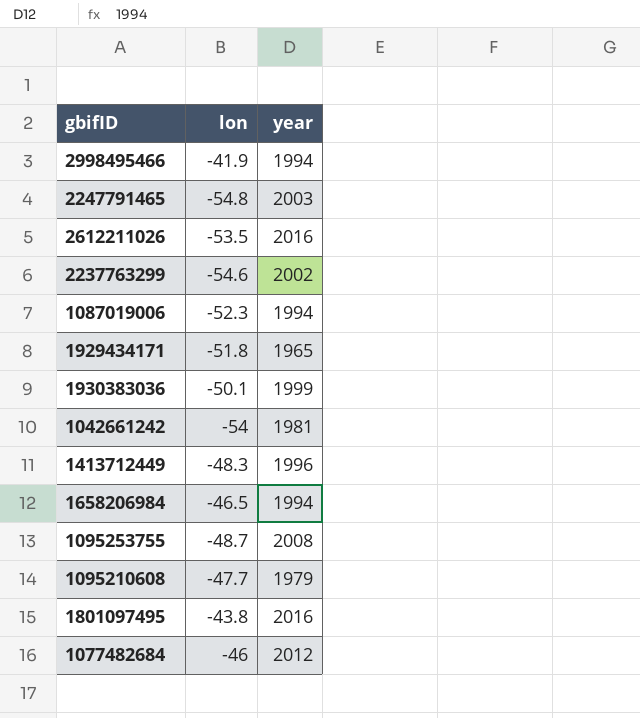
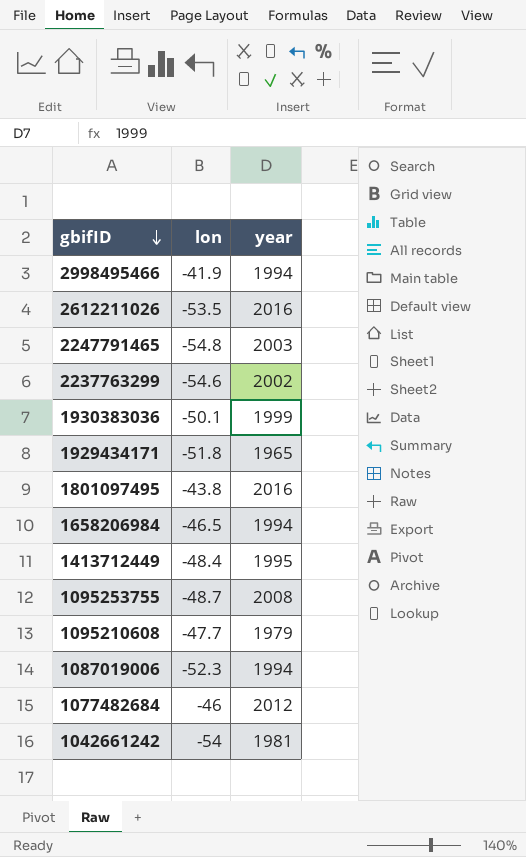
row order: none -> gbifID descending
1413712449 | lon: -48.3 -> -48.4
1413712449 | year: 1996 -> 1995

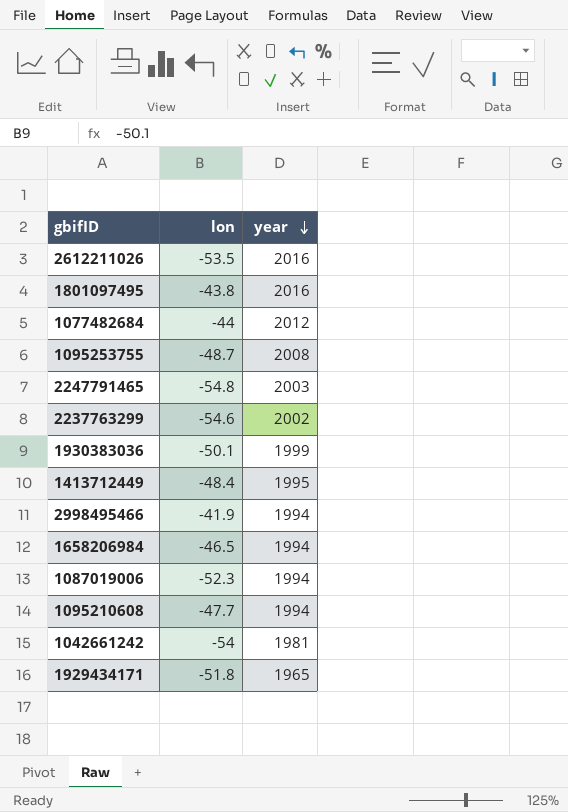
row order: gbifID descending -> year descending
1077482684 | lon: -46 -> -44
1095210608 | year: 1979 -> 1994

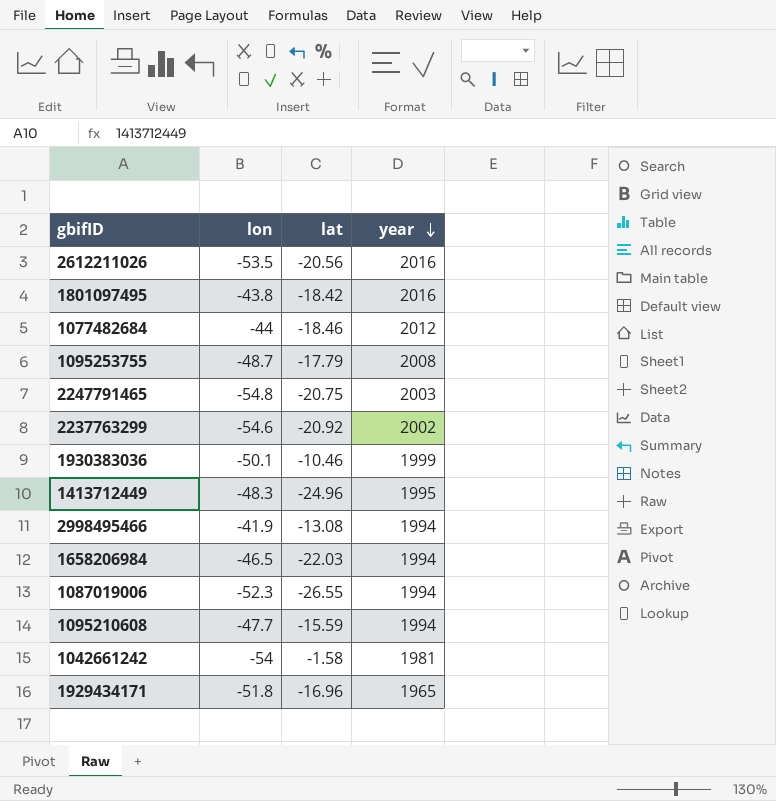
column lat | position: none -> 3
1413712449 | lon: -48.4 -> -48.3

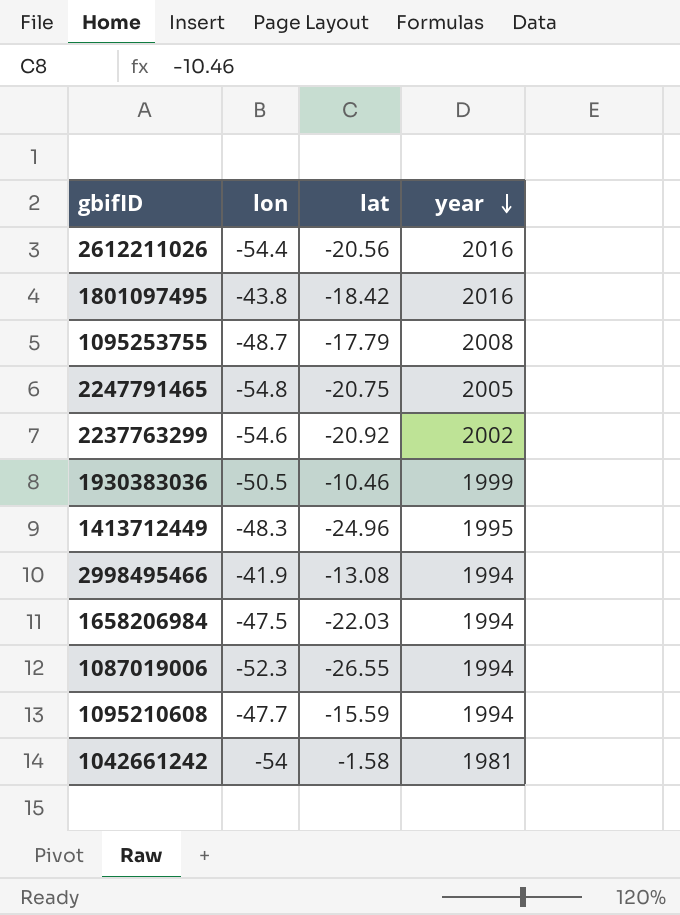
row 1077482684: -44 | -18.46 | 2012 -> none
row 1929434171: -51.8 | -16.96 | 1965 -> none
2612211026 | lon: -53.5 -> -54.4
2247791465 | year: 2003 -> 2005
1930383036 | lon: -50.1 -> -50.5
1658206984 | lon: -46.5 -> -47.5

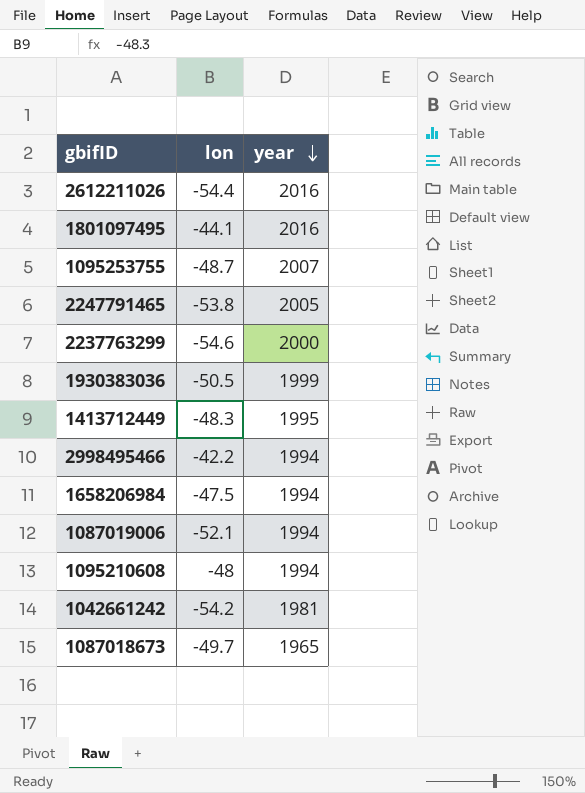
column lat | position: 3 -> none
1801097495 | lon: -43.8 -> -44.1
1095253755 | year: 2008 -> 2007
2247791465 | lon: -54.8 -> -53.8
2237763299 | year: 2002 -> 2000
2998495466 | lon: -41.9 -> -42.2
1087019006 | lon: -52.3 -> -52.1
1095210608 | lon: -47.7 -> -48
1042661242 | lon: -54 -> -54.2
row 1087018673: none -> -49.7 | 1965

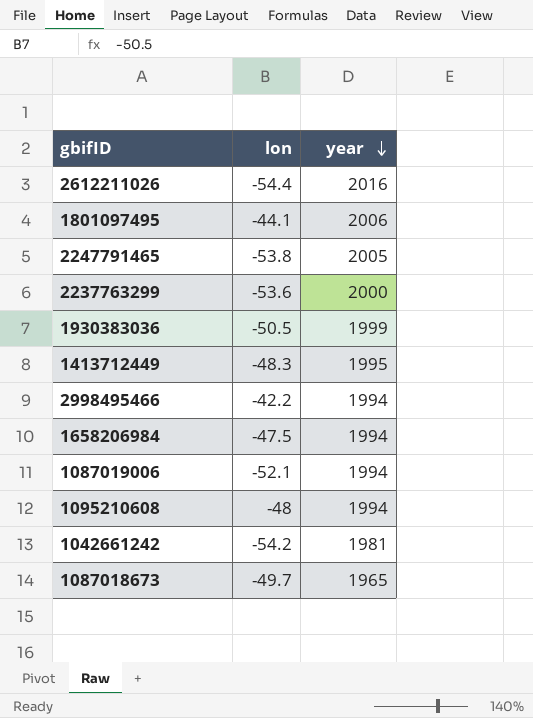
row 1095253755: -48.7 | 2007 -> none
1801097495 | year: 2016 -> 2006
2237763299 | lon: -54.6 -> -53.6

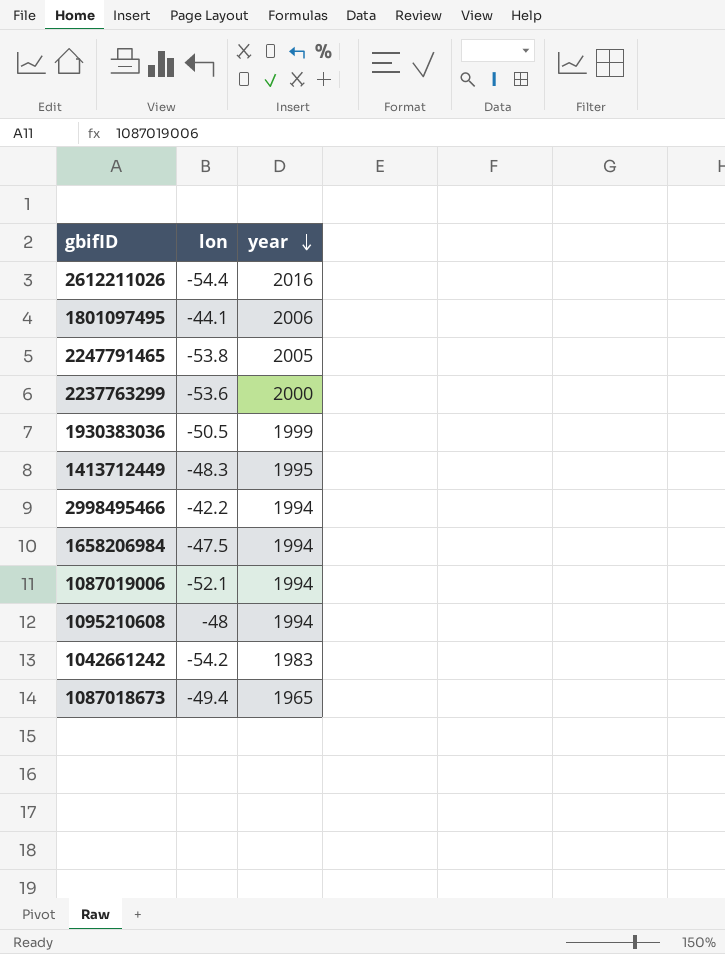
1042661242 | year: 1981 -> 1983
1087018673 | lon: -49.7 -> -49.4

